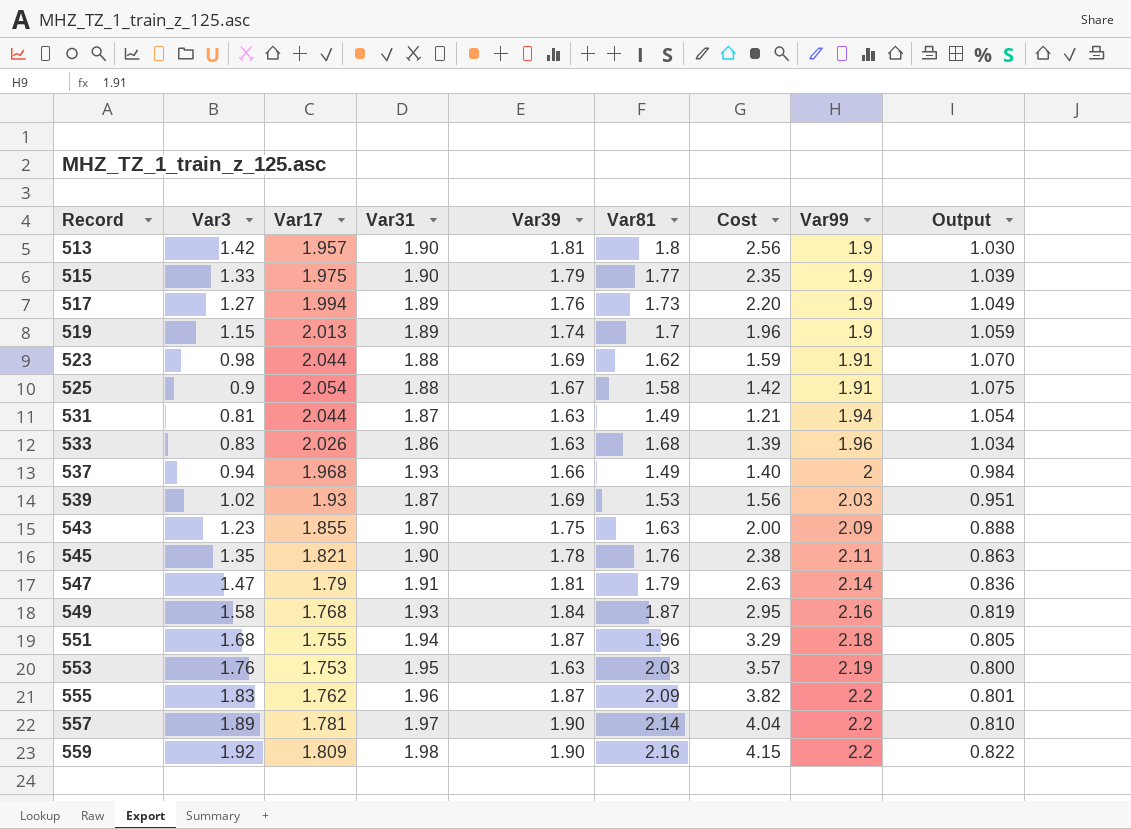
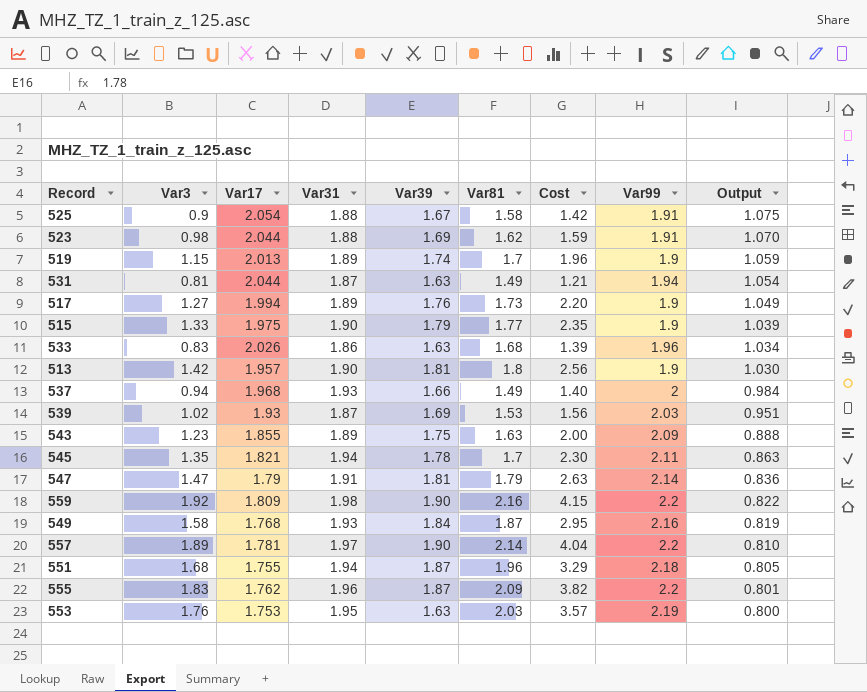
row order: Record ascending -> Output descending
543 | Var31: 1.90 -> 1.89
545 | Var31: 1.90 -> 1.94
545 | Var81: 1.76 -> 1.7
545 | Cost: 2.38 -> 2.30

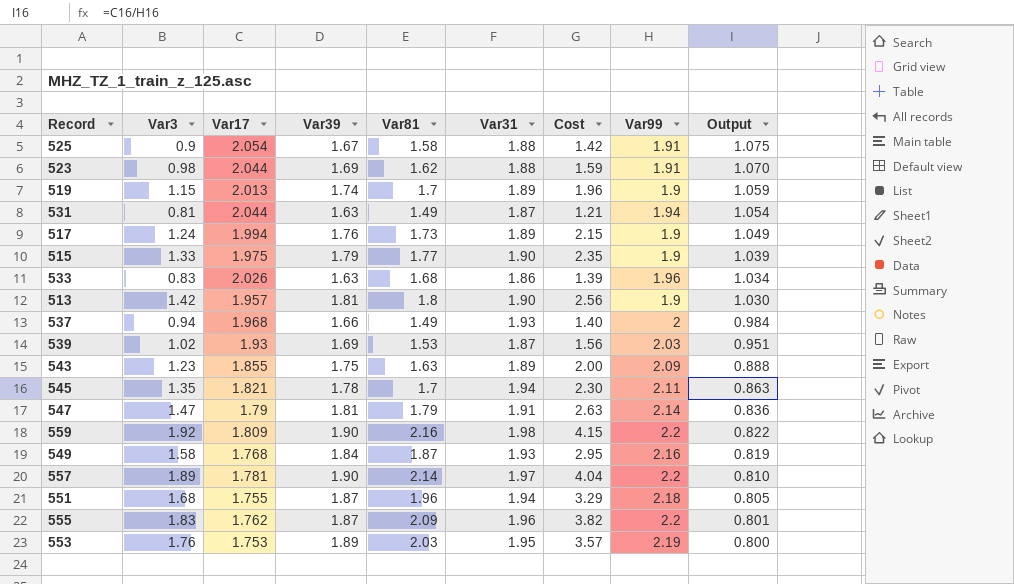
column Var31 | position: 4 -> 6
517 | Var3: 1.27 -> 1.24
517 | Cost: 2.20 -> 2.15
553 | Var39: 1.63 -> 1.89

